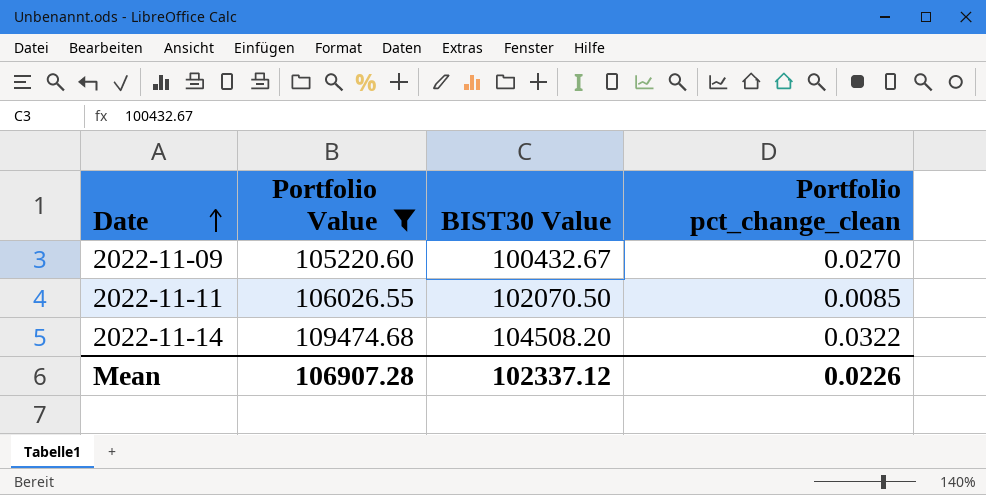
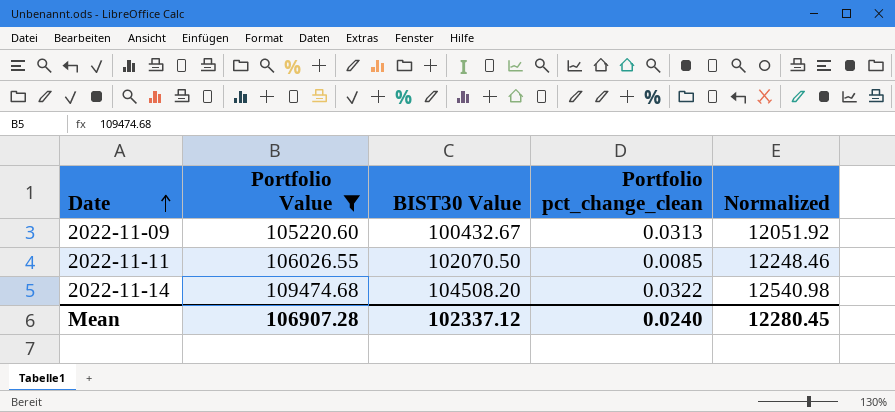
column Normalized | formula: none -> [BIST30 Value] * 0.12
2022-11-09 | Portfolio pct_change_clean: 0.0270 -> 0.0313
Mean | Portfolio pct_change_clean: 0.0226 -> 0.0240

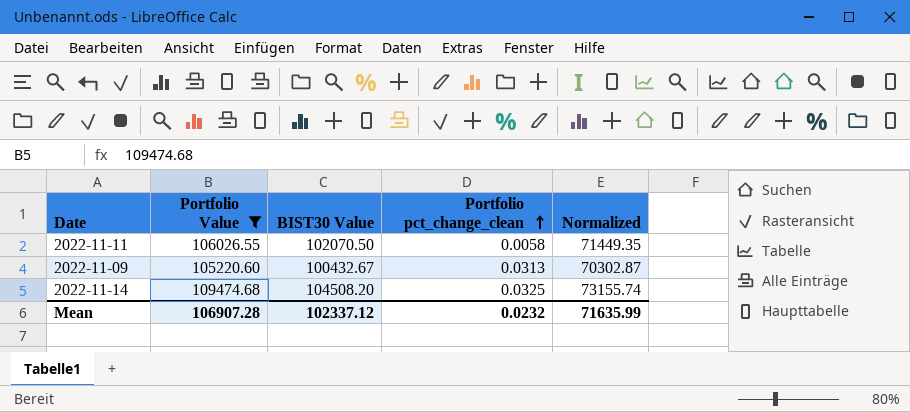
row order: Date ascending -> Portfolio pct_change_clean ascending
column Normalized | formula: [BIST30 Value] * 0.12 -> [BIST30 Value] * 0.7
2022-11-11 | Portfolio pct_change_clean: 0.0085 -> 0.0058
2022-11-14 | Portfolio pct_change_clean: 0.0322 -> 0.0325
Mean | Portfolio pct_change_clean: 0.0240 -> 0.0232
Mean | Normalized: 12280.45 -> 71635.99

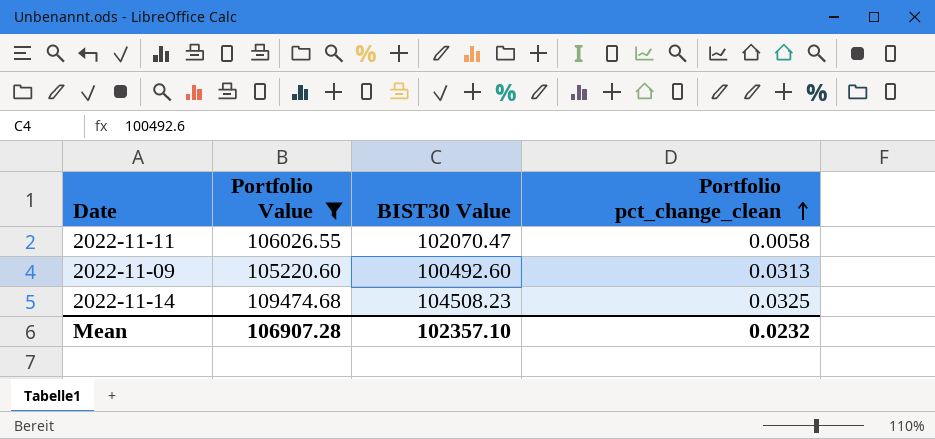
column Normalized | formula: [BIST30 Value] * 0.7 -> none
2022-11-11 | BIST30 Value: 102070.50 -> 102070.47
2022-11-09 | BIST30 Value: 100432.67 -> 100492.60
2022-11-14 | BIST30 Value: 104508.20 -> 104508.23
Mean | BIST30 Value: 102337.12 -> 102357.10

